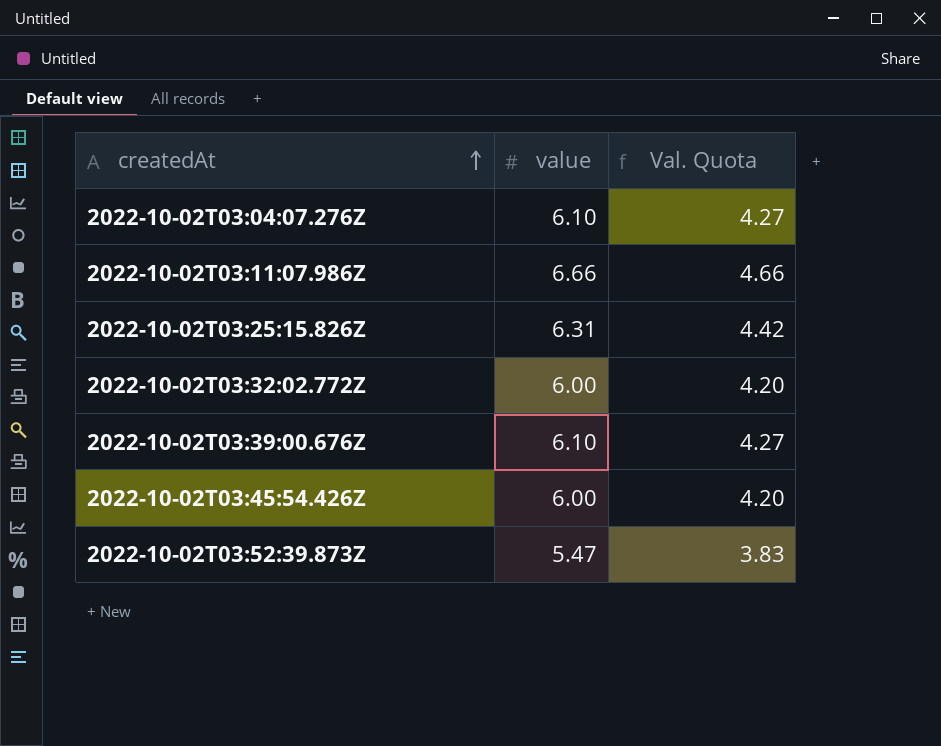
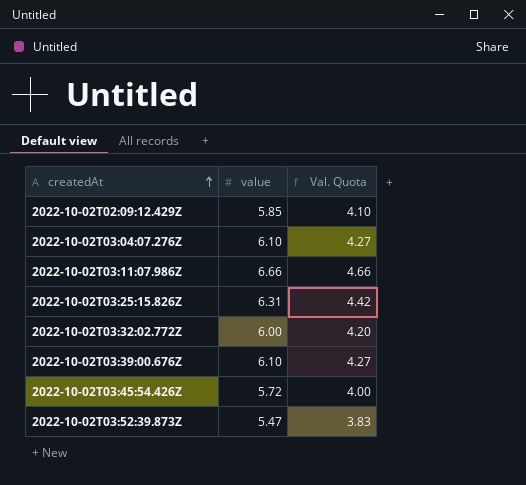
row 2022-10-02T02:09:12.429Z: none -> 5.85 | 4.10
2022-10-02T03:45:54.426Z | value: 6.00 -> 5.72
2022-10-02T03:45:54.426Z | Val. Quota: 4.20 -> 4.00

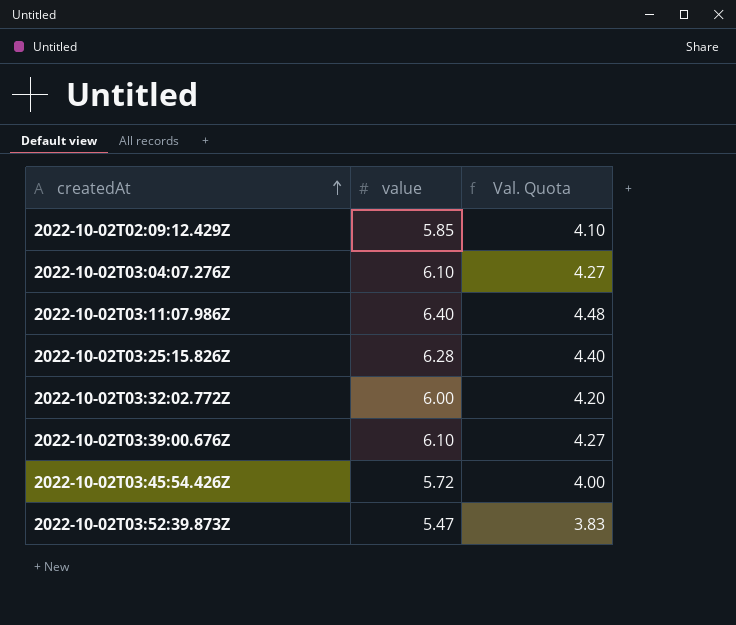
2022-10-02T03:11:07.986Z | value: 6.66 -> 6.40
2022-10-02T03:11:07.986Z | Val. Quota: 4.66 -> 4.48
2022-10-02T03:25:15.826Z | value: 6.31 -> 6.28
2022-10-02T03:25:15.826Z | Val. Quota: 4.42 -> 4.40

